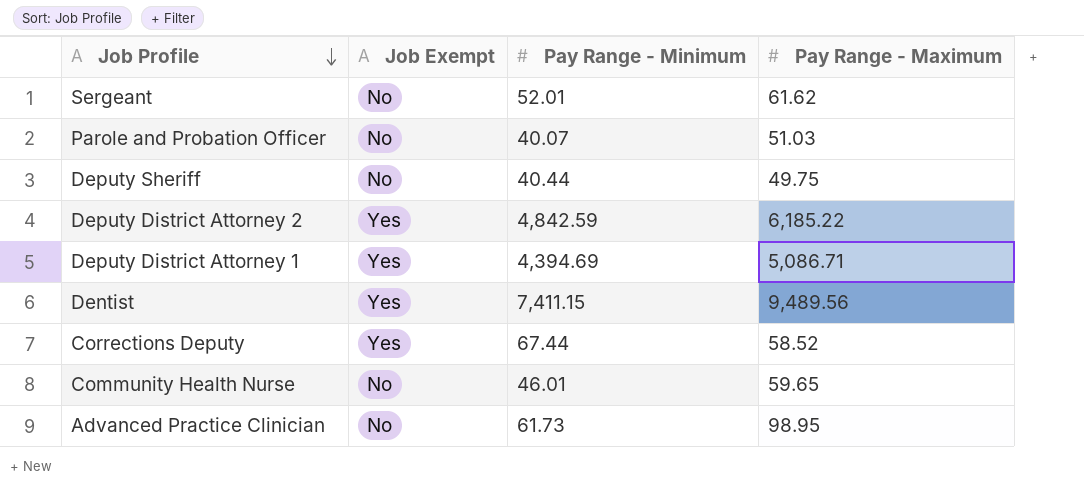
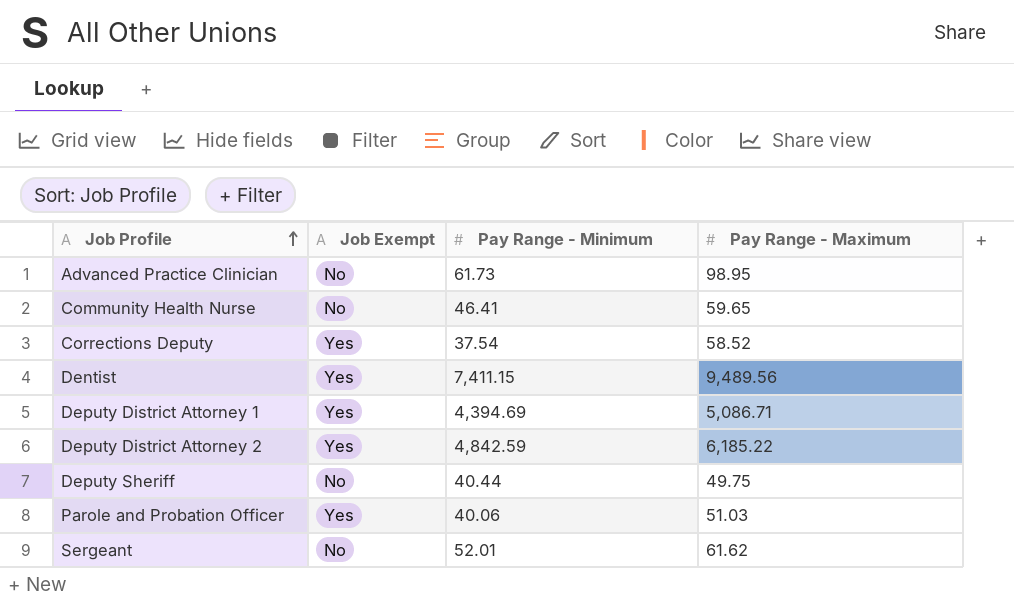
row order: Job Profile descending -> Job Profile ascending
Community Health Nurse | Pay Range - Minimum: 46.01 -> 46.41
Corrections Deputy | Pay Range - Minimum: 67.44 -> 37.54
Parole and Probation Officer | Job Exempt: No -> Yes
Parole and Probation Officer | Pay Range - Minimum: 40.07 -> 40.06

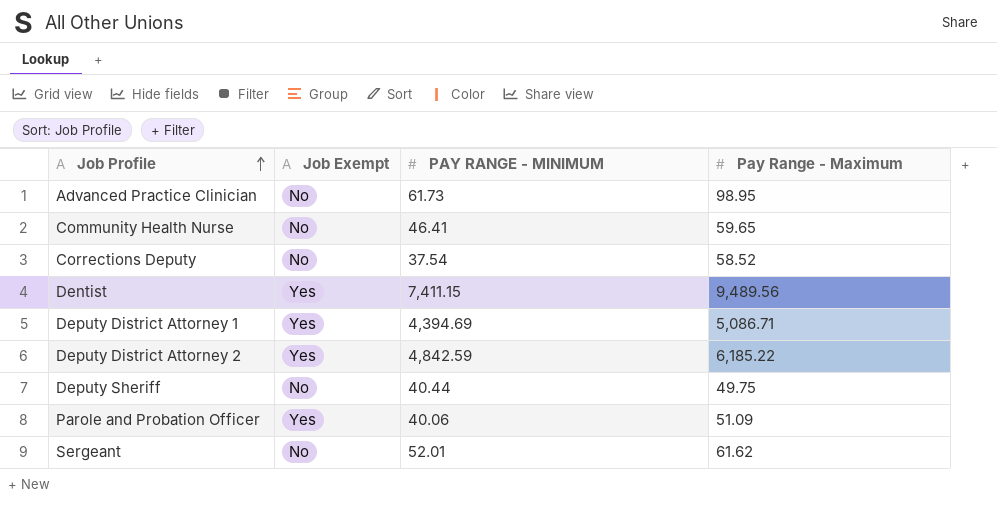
column name: Pay Range - Minimum -> PAY RANGE - MINIMUM
Corrections Deputy | Job Exempt: Yes -> No
Parole and Probation Officer | Pay Range - Maximum: 51.03 -> 51.09

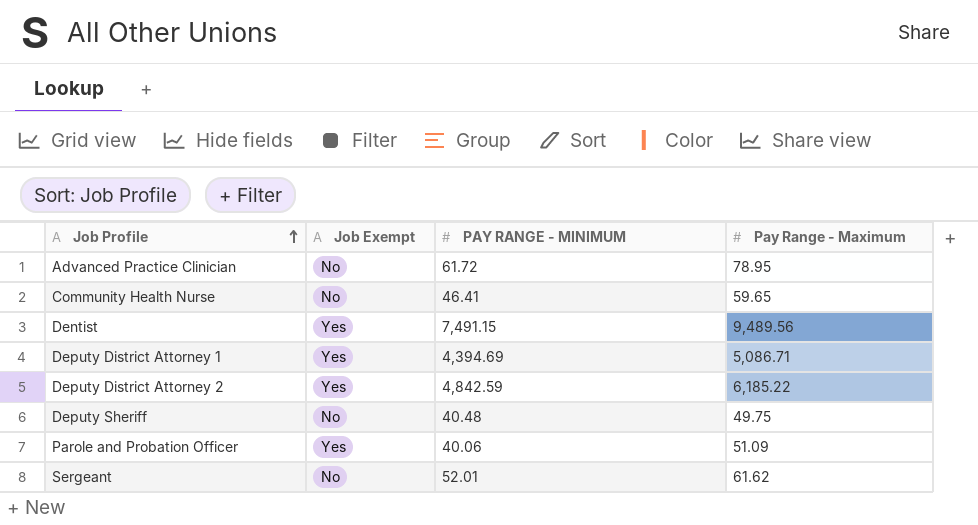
row Corrections Deputy: No | 37.54 | 58.52 -> none
Advanced Practice Clinician | PAY RANGE - MINIMUM: 61.73 -> 61.72
Advanced Practice Clinician | Pay Range - Maximum: 98.95 -> 78.95
Dentist | PAY RANGE - MINIMUM: 7,411.15 -> 7,491.15
Deputy Sheriff | PAY RANGE - MINIMUM: 40.44 -> 40.48

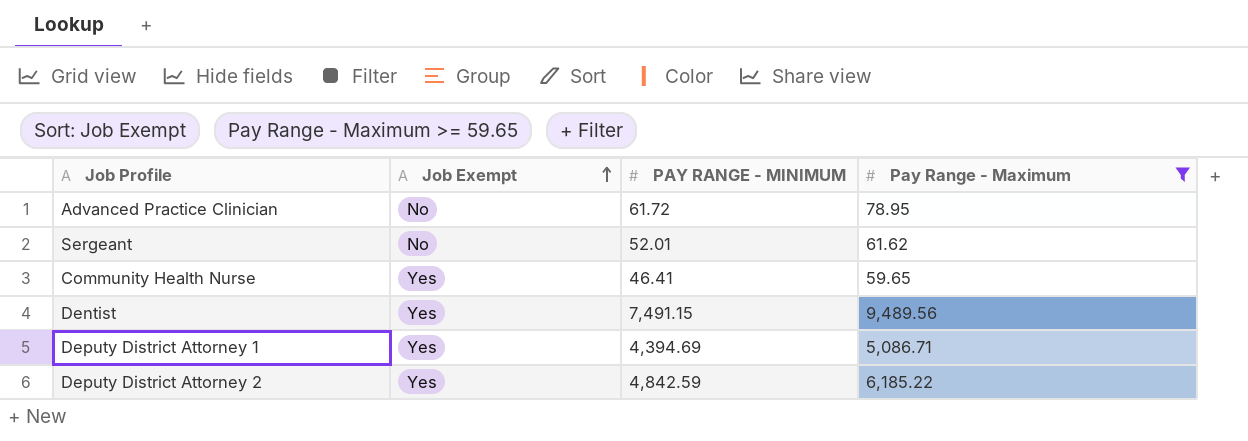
filter: none -> Pay Range - Maximum >= 59.65
row order: Job Profile ascending -> Job Exempt ascending
Community Health Nurse | Job Exempt: No -> Yes

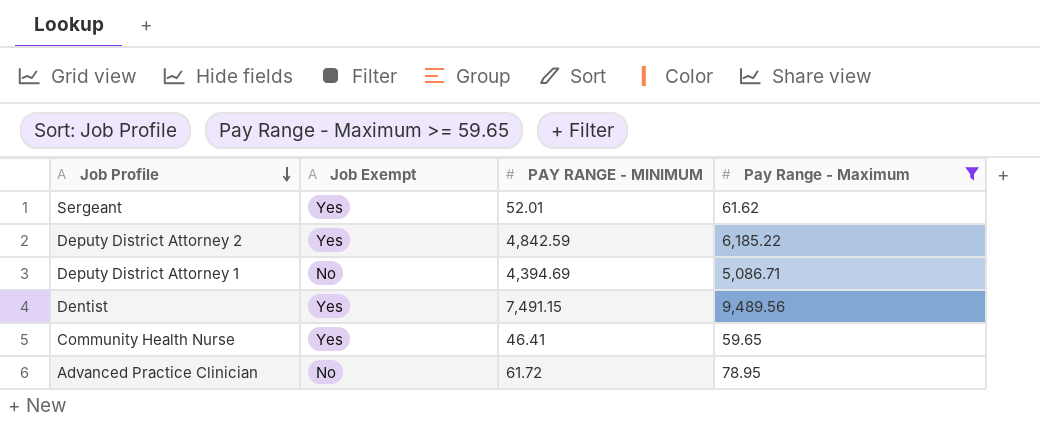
row order: Job Exempt ascending -> Job Profile descending
Sergeant | Job Exempt: No -> Yes
Deputy District Attorney 1 | Job Exempt: Yes -> No

